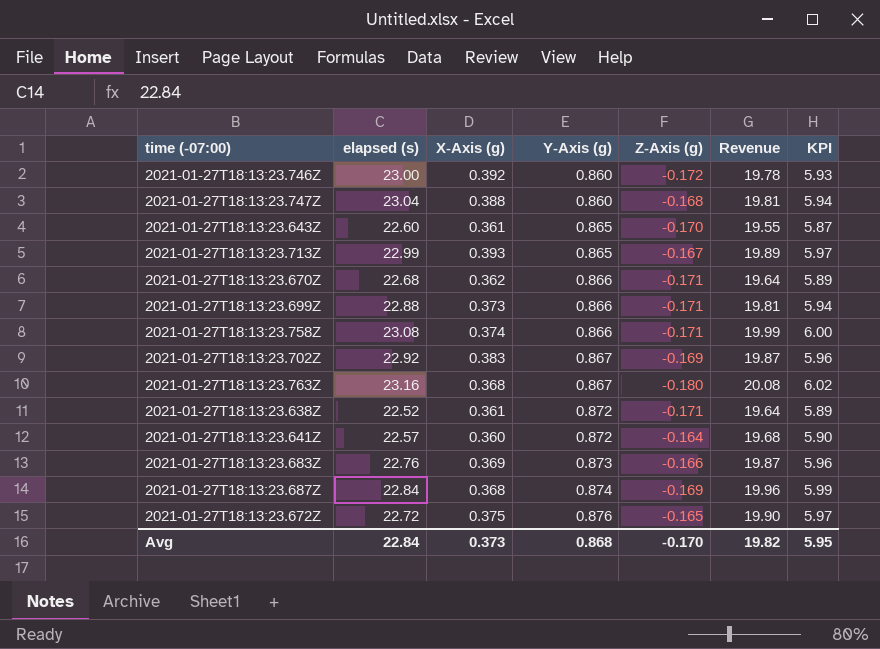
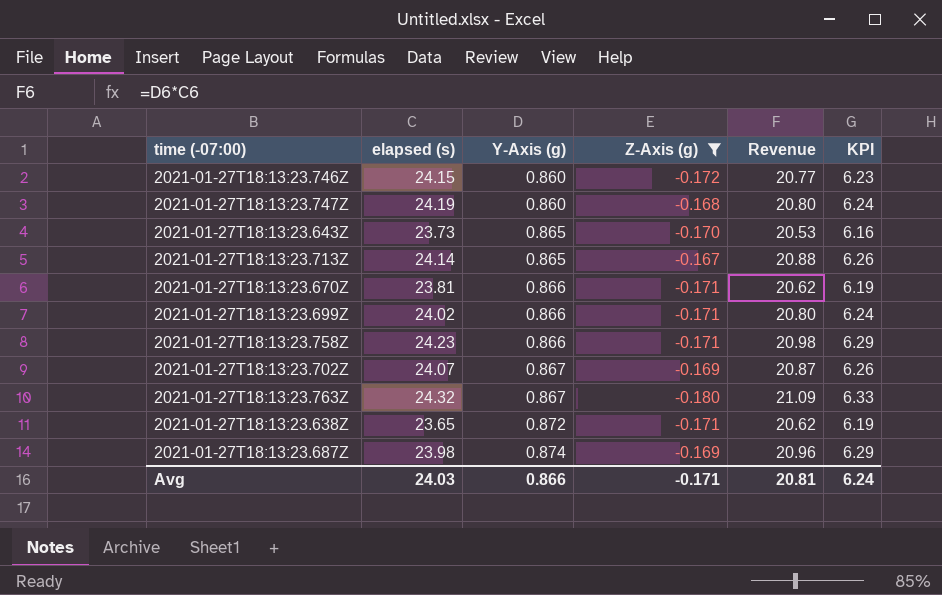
filter: none -> Z-Axis (g) <= -0.167
column X-Axis (g) | position: 3 -> none
2021-01-27T18:13:23.746Z | elapsed (s): 23.00 -> 24.15
2021-01-27T18:13:23.746Z | Revenue: 19.78 -> 20.77
2021-01-27T18:13:23.746Z | KPI: 5.93 -> 6.23
2021-01-27T18:13:23.747Z | elapsed (s): 23.04 -> 24.19
2021-01-27T18:13:23.747Z | Revenue: 19.81 -> 20.80
2021-01-27T18:13:23.747Z | KPI: 5.94 -> 6.24
2021-01-27T18:13:23.643Z | elapsed (s): 22.60 -> 23.73
2021-01-27T18:13:23.643Z | Revenue: 19.55 -> 20.53
2021-01-27T18:13:23.643Z | KPI: 5.87 -> 6.16
2021-01-27T18:13:23.713Z | elapsed (s): 22.99 -> 24.14
2021-01-27T18:13:23.713Z | Revenue: 19.89 -> 20.88
2021-01-27T18:13:23.713Z | KPI: 5.97 -> 6.26
2021-01-27T18:13:23.670Z | elapsed (s): 22.68 -> 23.81
2021-01-27T18:13:23.670Z | Revenue: 19.64 -> 20.62
2021-01-27T18:13:23.670Z | KPI: 5.89 -> 6.19
2021-01-27T18:13:23.699Z | elapsed (s): 22.88 -> 24.02
2021-01-27T18:13:23.699Z | Revenue: 19.81 -> 20.80
2021-01-27T18:13:23.699Z | KPI: 5.94 -> 6.24
2021-01-27T18:13:23.758Z | elapsed (s): 23.08 -> 24.23
2021-01-27T18:13:23.758Z | Revenue: 19.99 -> 20.98
2021-01-27T18:13:23.758Z | KPI: 6.00 -> 6.29
2021-01-27T18:13:23.702Z | elapsed (s): 22.92 -> 24.07
2021-01-27T18:13:23.702Z | Revenue: 19.87 -> 20.87
2021-01-27T18:13:23.702Z | KPI: 5.96 -> 6.26
2021-01-27T18:13:23.763Z | elapsed (s): 23.16 -> 24.32
2021-01-27T18:13:23.763Z | Revenue: 20.08 -> 21.09
2021-01-27T18:13:23.763Z | KPI: 6.02 -> 6.33
2021-01-27T18:13:23.638Z | elapsed (s): 22.52 -> 23.65
2021-01-27T18:13:23.638Z | Revenue: 19.64 -> 20.62
2021-01-27T18:13:23.638Z | KPI: 5.89 -> 6.19
2021-01-27T18:13:23.687Z | elapsed (s): 22.84 -> 23.98
2021-01-27T18:13:23.687Z | Revenue: 19.96 -> 20.96
2021-01-27T18:13:23.687Z | KPI: 5.99 -> 6.29
Avg | elapsed (s): 22.84 -> 24.03
Avg | Y-Axis (g): 0.868 -> 0.866
Avg | Z-Axis (g): -0.170 -> -0.171
Avg | Revenue: 19.82 -> 20.81
Avg | KPI: 5.95 -> 6.24

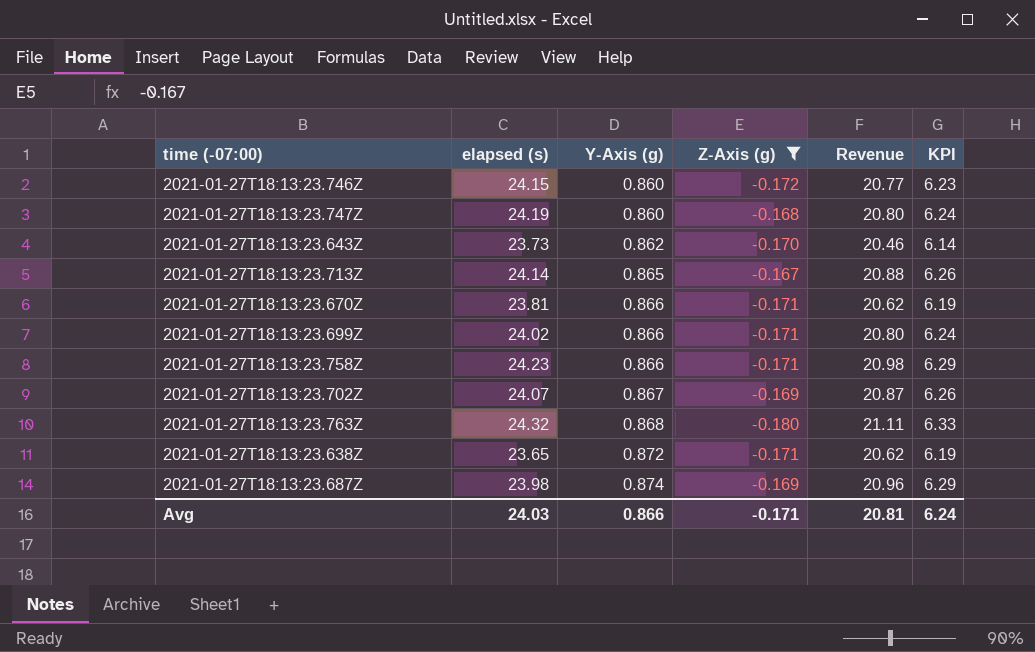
2021-01-27T18:13:23.643Z | Y-Axis (g): 0.865 -> 0.862
2021-01-27T18:13:23.643Z | Revenue: 20.53 -> 20.46
2021-01-27T18:13:23.643Z | KPI: 6.16 -> 6.14
2021-01-27T18:13:23.763Z | Y-Axis (g): 0.867 -> 0.868
2021-01-27T18:13:23.763Z | Revenue: 21.09 -> 21.11

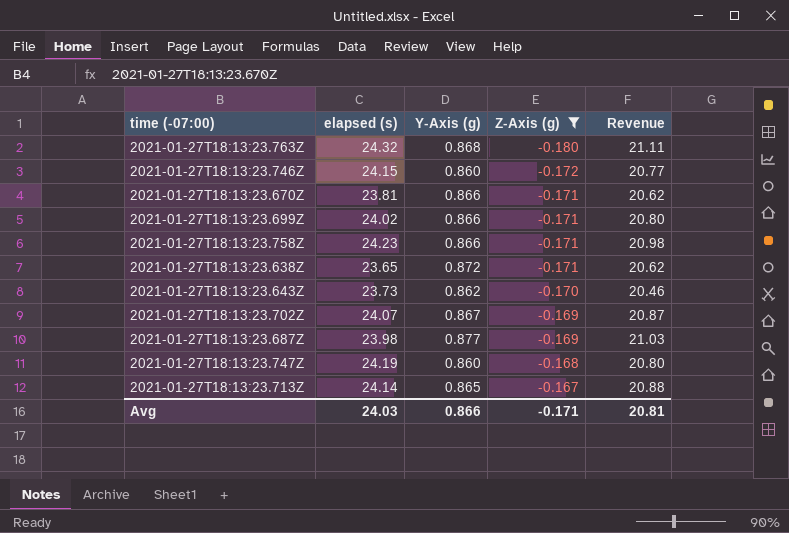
row order: Y-Axis (g) ascending -> Z-Axis (g) ascending
column KPI | formula: [Revenue] * 0.3 -> none
2021-01-27T18:13:23.687Z | Y-Axis (g): 0.874 -> 0.877
2021-01-27T18:13:23.687Z | Revenue: 20.96 -> 21.03

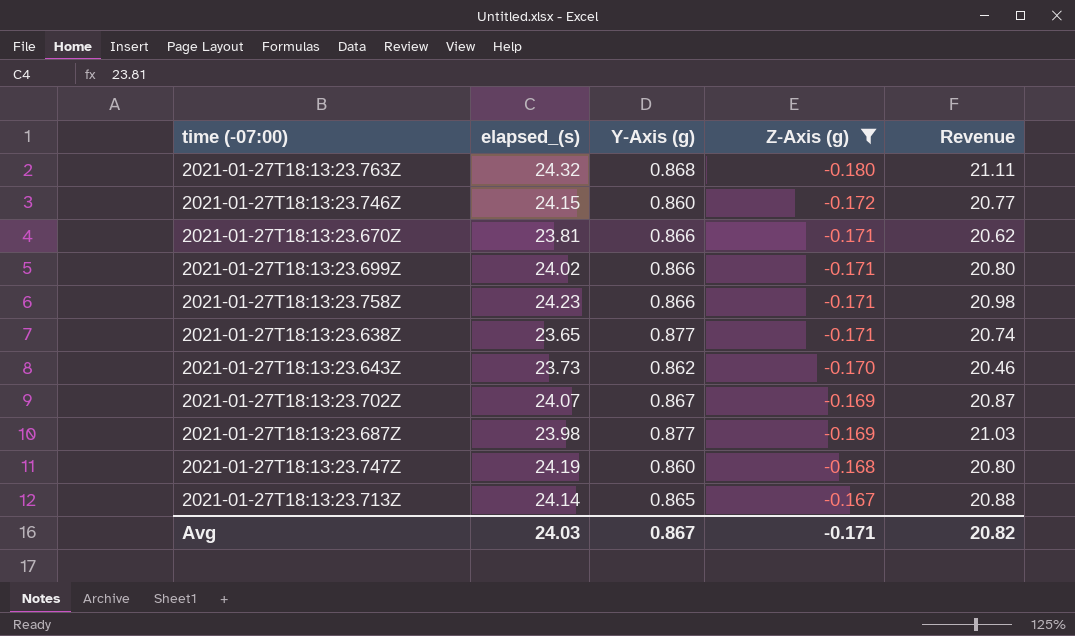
column name: elapsed (s) -> elapsed_(s)
2021-01-27T18:13:23.638Z | Y-Axis (g): 0.872 -> 0.877
2021-01-27T18:13:23.638Z | Revenue: 20.62 -> 20.74
Avg | Y-Axis (g): 0.866 -> 0.867
Avg | Revenue: 20.81 -> 20.82

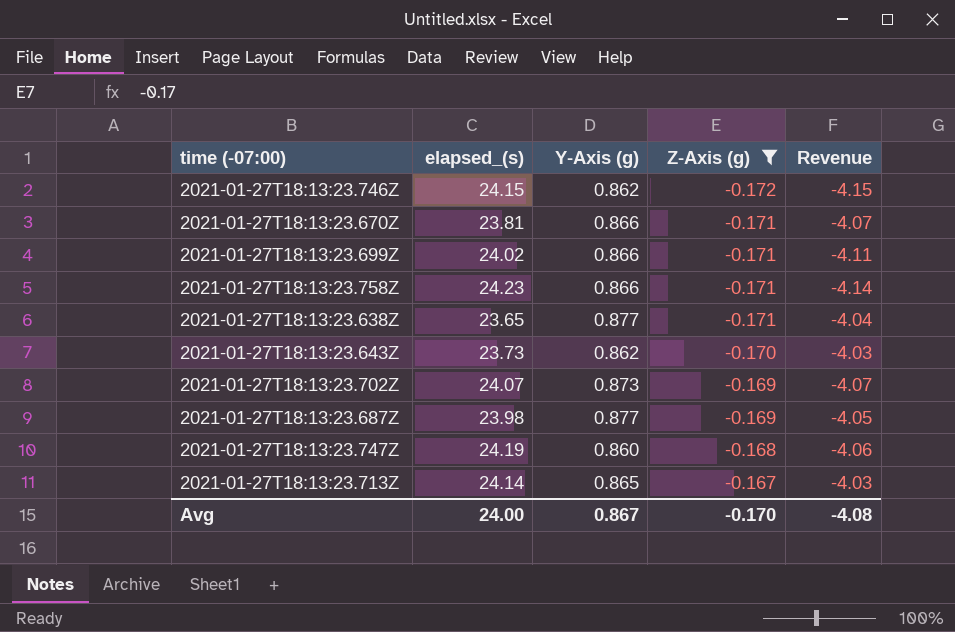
column Revenue | formula: [elapsed_(s)] * [Y-Axis (g)] -> [elapsed_(s)] * [Z-Axis (g)]
row 2021-01-27T18:13:23.763Z: 24.32 | 0.868 | -0.180 | 21.11 -> none
2021-01-27T18:13:23.746Z | Y-Axis (g): 0.860 -> 0.862
2021-01-27T18:13:23.702Z | Y-Axis (g): 0.867 -> 0.873
Avg | elapsed_(s): 24.03 -> 24.00
Avg | Z-Axis (g): -0.171 -> -0.170
Avg | Revenue: 20.82 -> -4.08

